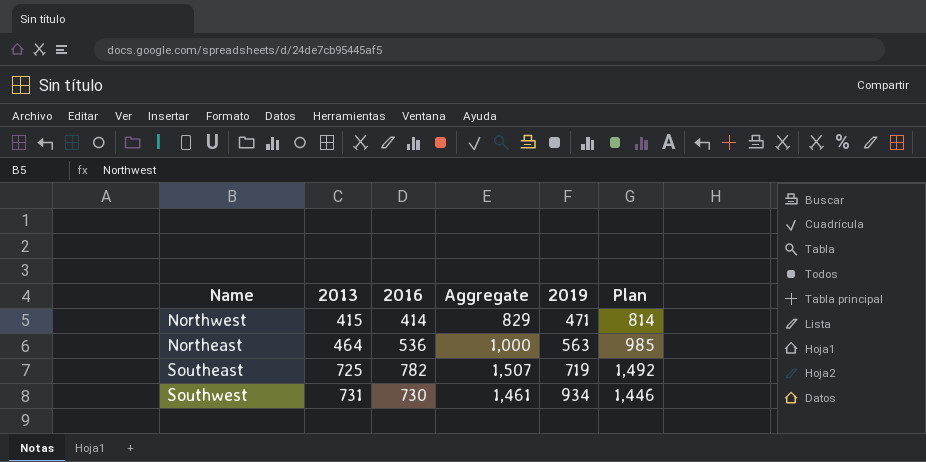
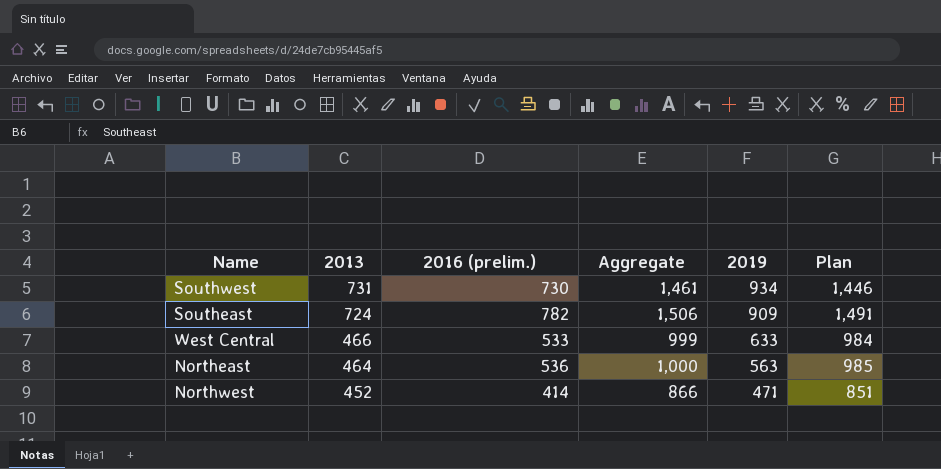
row order: 2013 ascending -> 2013 descending
column name: 2016 -> 2016 (prelim.)
Southeast | 2013: 725 -> 724
Southeast | Aggregate: 1,507 -> 1,506
Southeast | 2019: 719 -> 909
Southeast | Plan: 1,492 -> 1,491
row West Central: none -> 466 | 533 | 999 | 633 | 984
Northwest | 2013: 415 -> 452
Northwest | Aggregate: 829 -> 866
Northwest | Plan: 814 -> 851

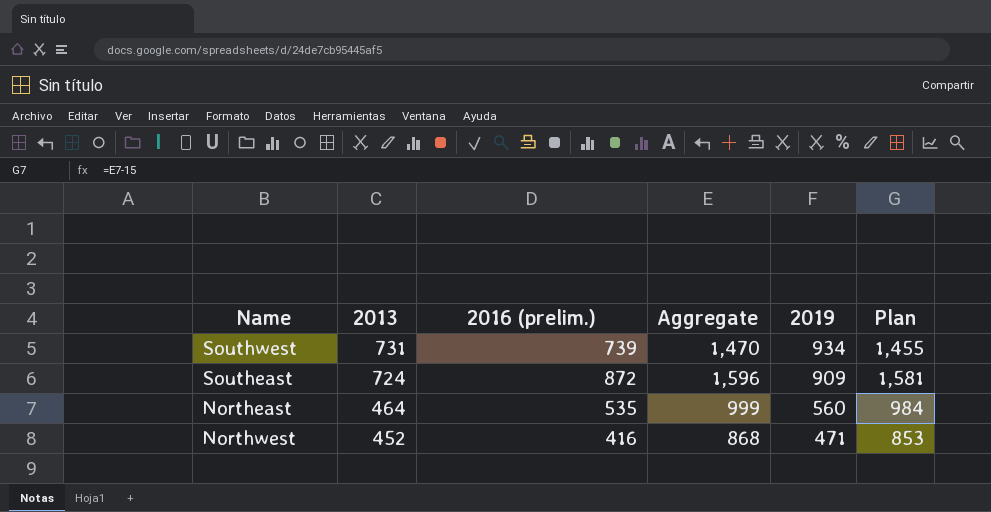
row West Central: 466 | 533 | 999 | 633 | 984 -> none
Southwest | 2016 (prelim.): 730 -> 739
Southwest | Aggregate: 1,461 -> 1,470
Southwest | Plan: 1,446 -> 1,455
Southeast | 2016 (prelim.): 782 -> 872
Southeast | Aggregate: 1,506 -> 1,596
Southeast | Plan: 1,491 -> 1,581
Northeast | 2016 (prelim.): 536 -> 535
Northeast | Aggregate: 1,000 -> 999
Northeast | 2019: 563 -> 560
Northeast | Plan: 985 -> 984
Northwest | 2016 (prelim.): 414 -> 416
Northwest | Aggregate: 866 -> 868
Northwest | Plan: 851 -> 853

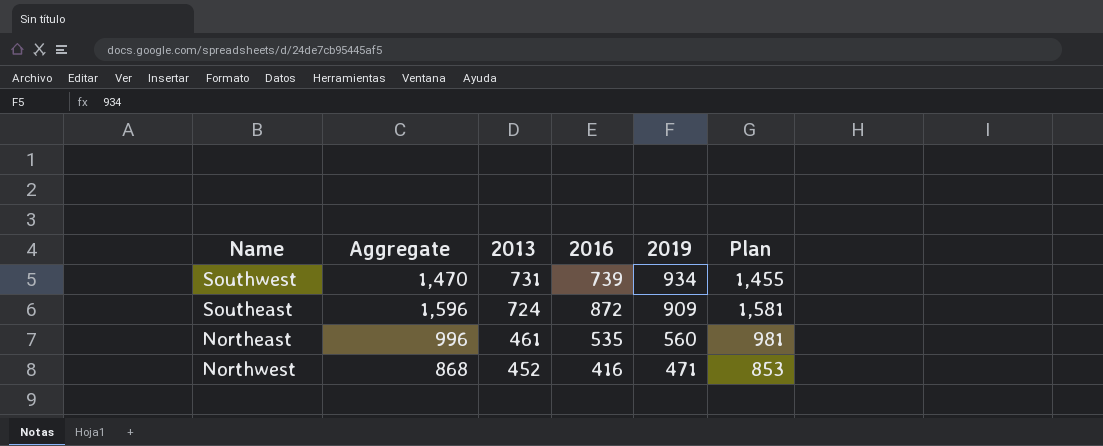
column Aggregate | position: 4 -> 2
column name: 2016 (prelim.) -> 2016
Northeast | Aggregate: 999 -> 996
Northeast | 2013: 464 -> 461
Northeast | Plan: 984 -> 981

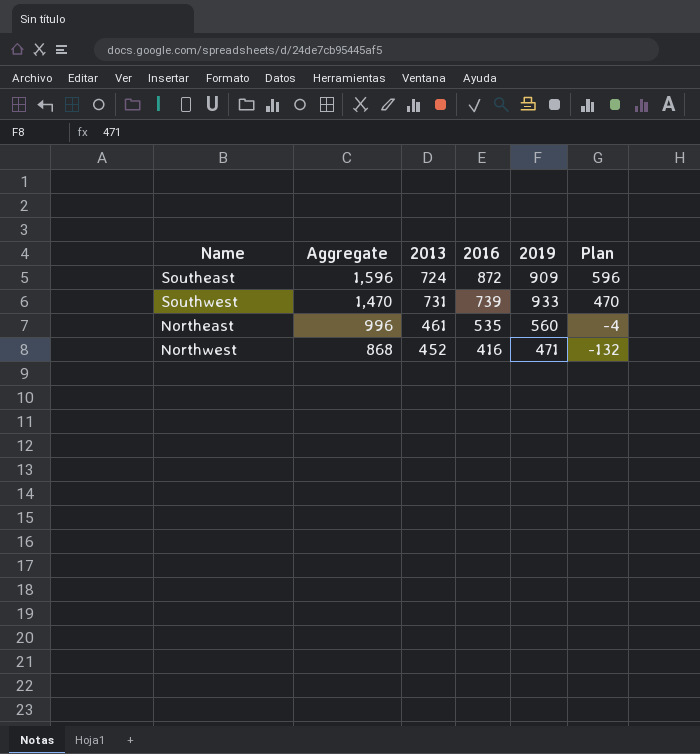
row order: 2013 descending -> Aggregate descending
column Plan | formula: [Aggregate] - 15 -> [Aggregate] - 1000
Southwest | 2019: 934 -> 933

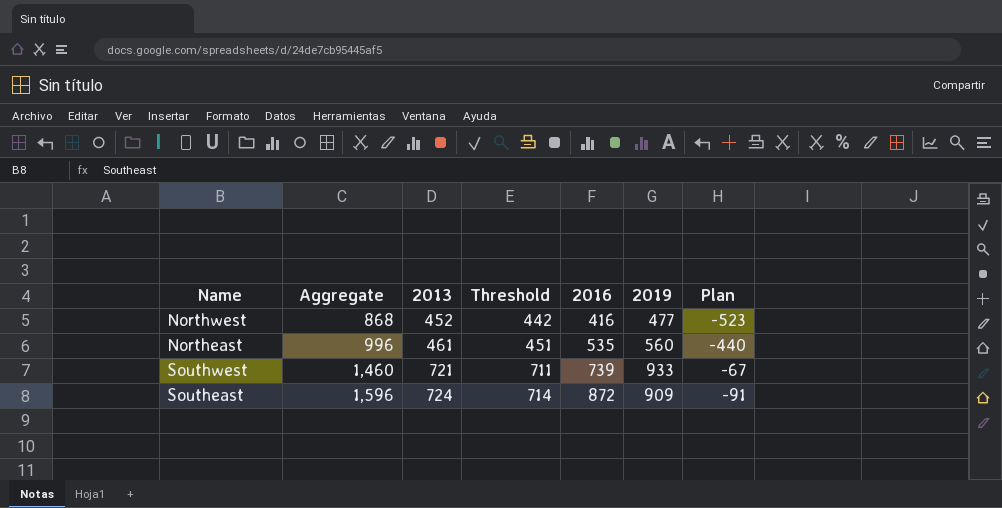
row order: Aggregate descending -> Aggregate ascending
column Threshold | formula: none -> [2013] - 10
column Plan | formula: [Aggregate] - 1000 -> [2019] - 1000
Northwest | 2019: 471 -> 477
Southwest | Aggregate: 1,470 -> 1,460
Southwest | 2013: 731 -> 721

